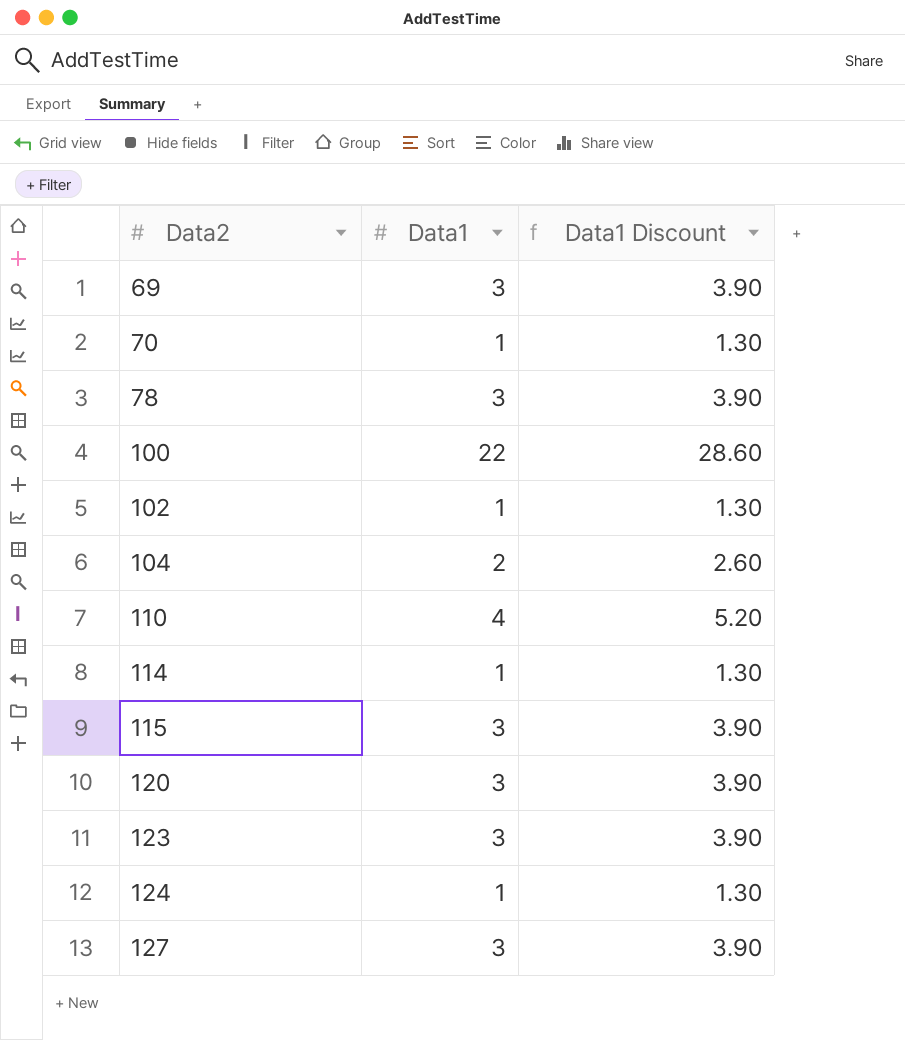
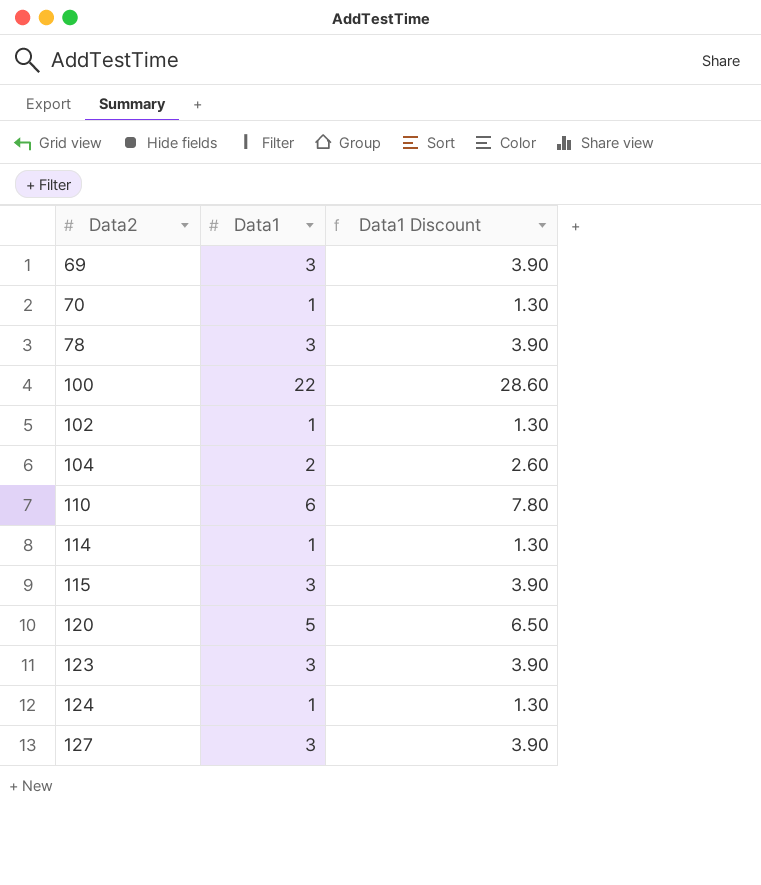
110 | Data1: 4 -> 6
110 | Data1 Discount: 5.20 -> 7.80
120 | Data1: 3 -> 5
120 | Data1 Discount: 3.90 -> 6.50

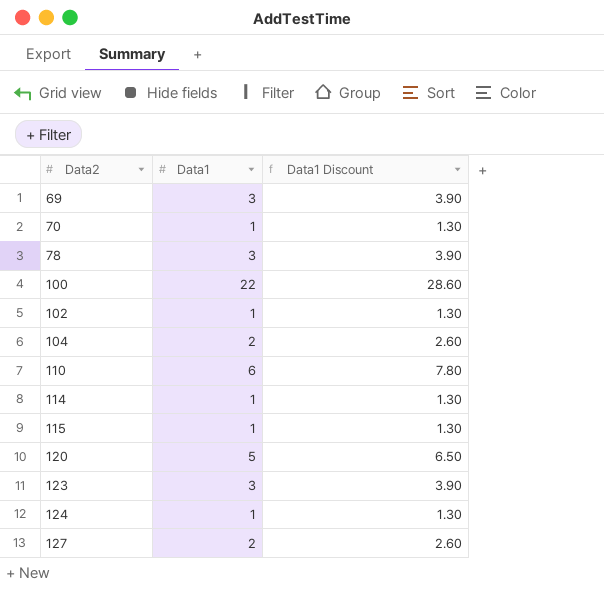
115 | Data1: 3 -> 1
115 | Data1 Discount: 3.90 -> 1.30
127 | Data1: 3 -> 2
127 | Data1 Discount: 3.90 -> 2.60

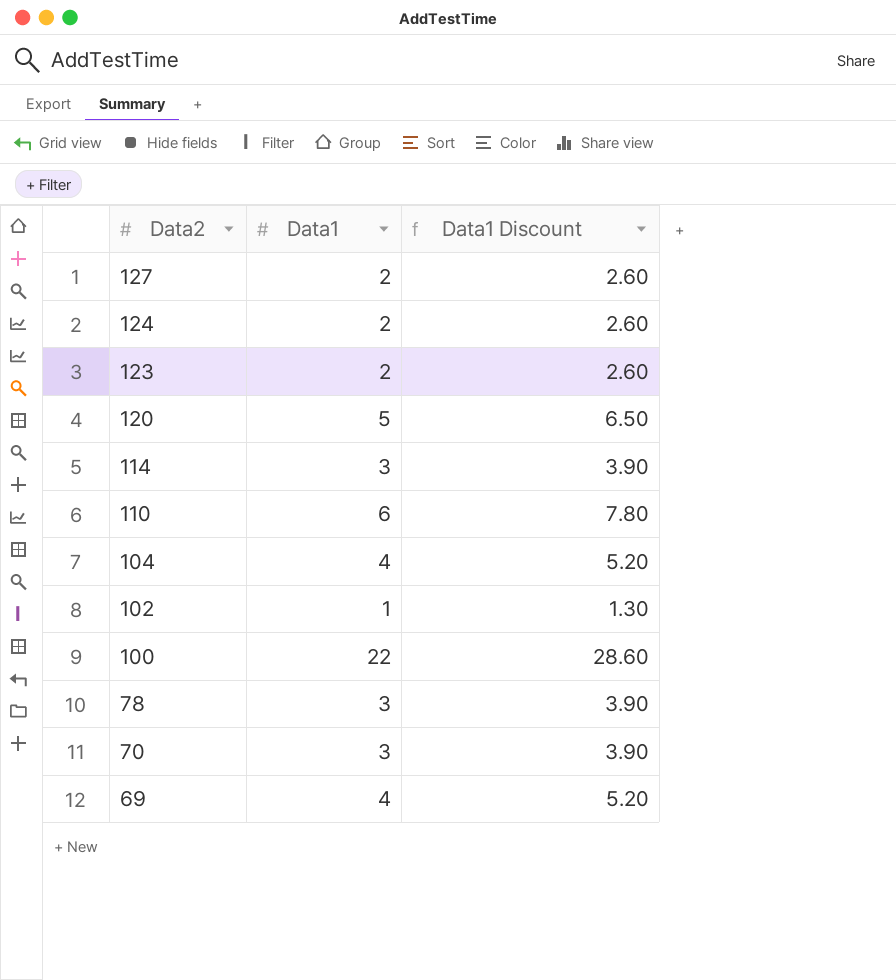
row order: Data2 ascending -> Data2 descending
row 115: 1 | 1.30 -> none
124 | Data1: 1 -> 2
124 | Data1 Discount: 1.30 -> 2.60
123 | Data1: 3 -> 2
123 | Data1 Discount: 3.90 -> 2.60
114 | Data1: 1 -> 3
114 | Data1 Discount: 1.30 -> 3.90
104 | Data1: 2 -> 4
104 | Data1 Discount: 2.60 -> 5.20
70 | Data1: 1 -> 3
70 | Data1 Discount: 1.30 -> 3.90
69 | Data1: 3 -> 4
69 | Data1 Discount: 3.90 -> 5.20

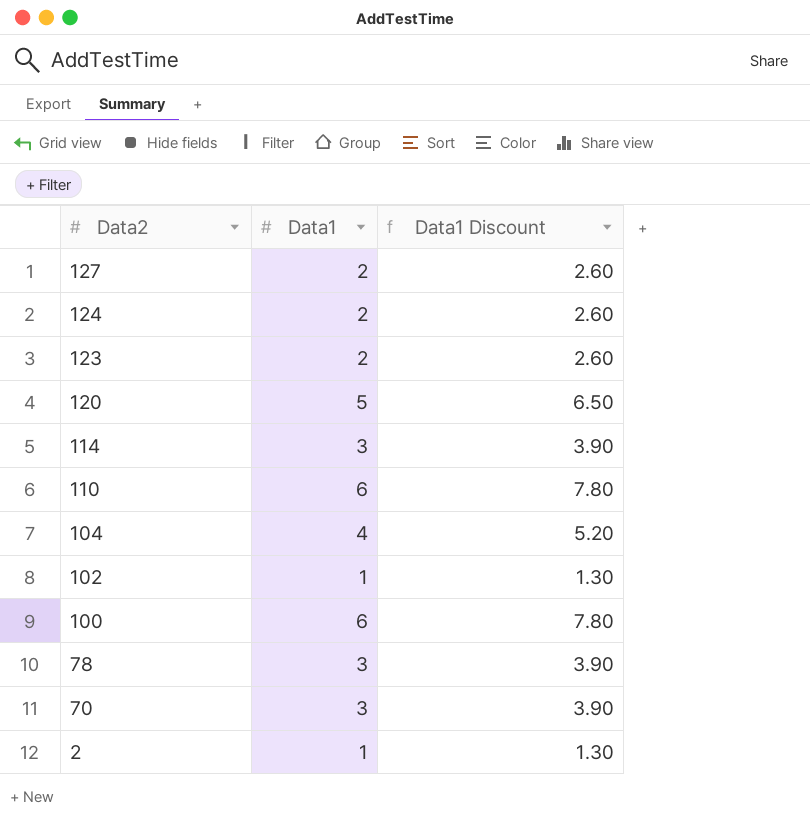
row 69: 4 | 5.20 -> none
100 | Data1: 22 -> 6
100 | Data1 Discount: 28.60 -> 7.80
row 2: none -> 1 | 1.30

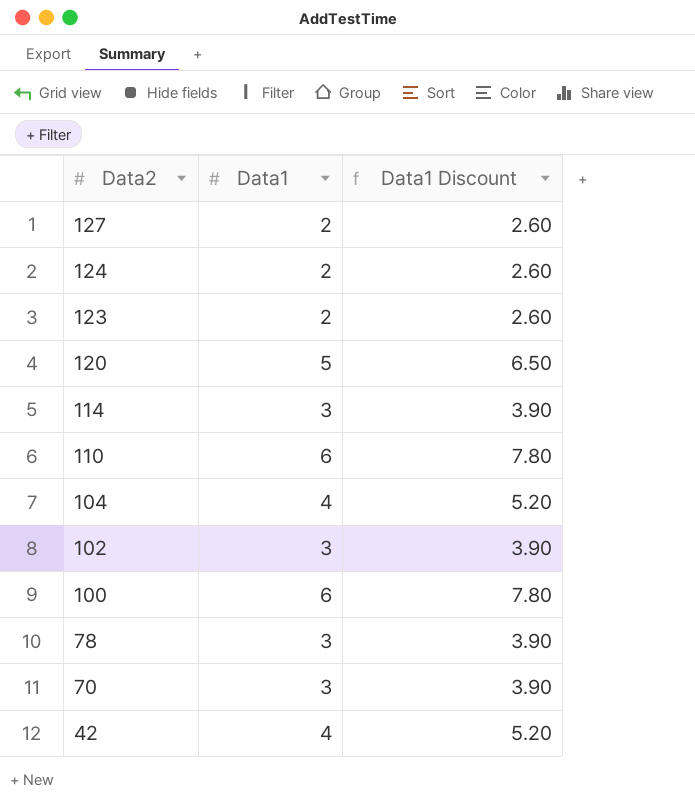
row 2: 1 | 1.30 -> none
102 | Data1: 1 -> 3
102 | Data1 Discount: 1.30 -> 3.90
row 42: none -> 4 | 5.20

